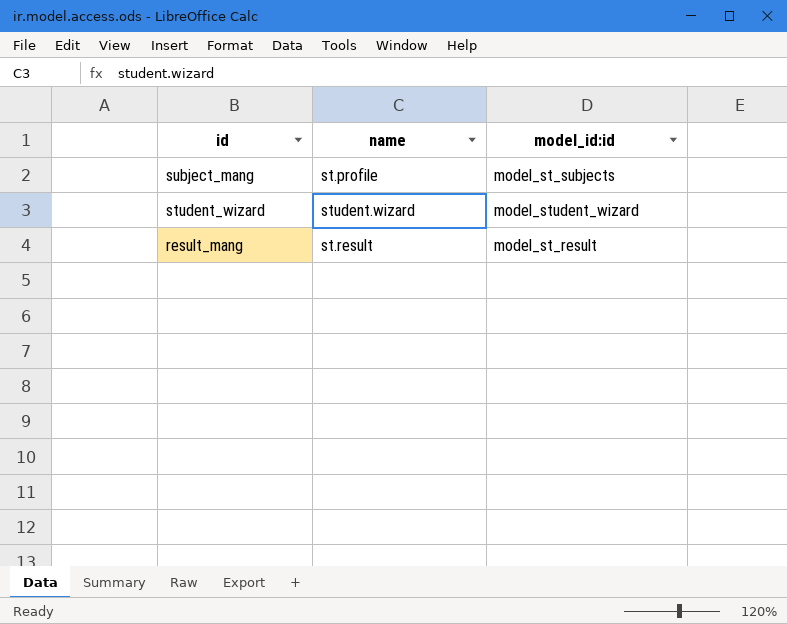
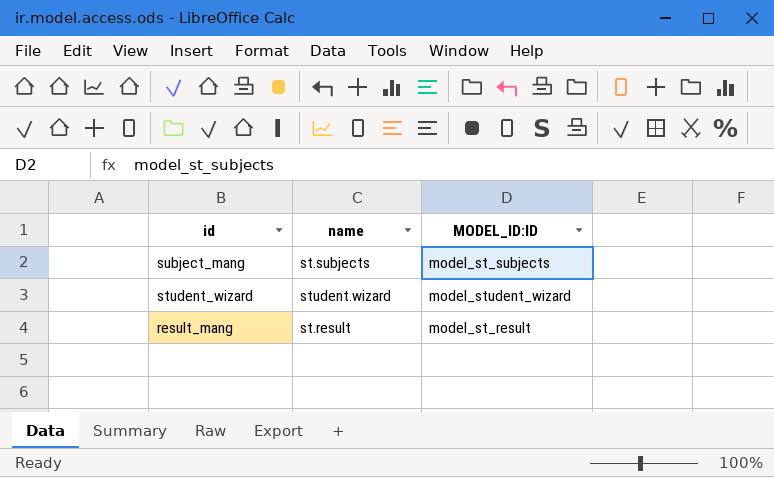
column name: model_id:id -> MODEL_ID:ID
subject_mang | name: st.profile -> st.subjects

